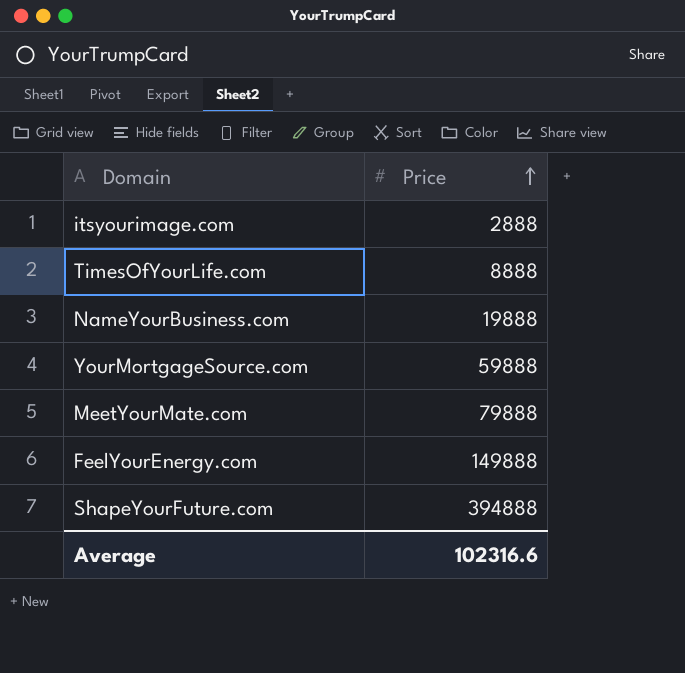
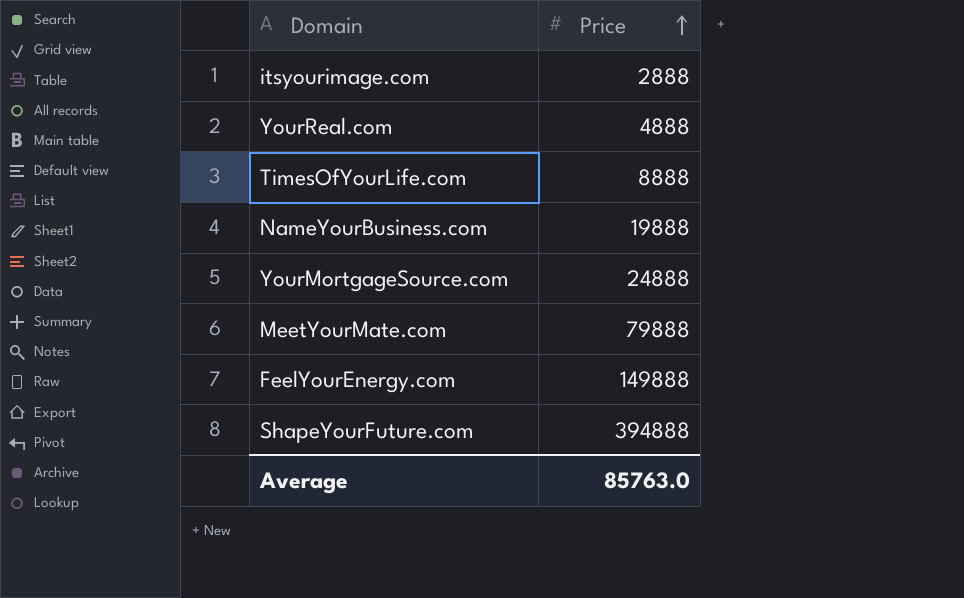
row YourReal.com: none -> 4888
YourMortgageSource.com | Price: 59888 -> 24888
Average | Price: 102316.6 -> 85763.0

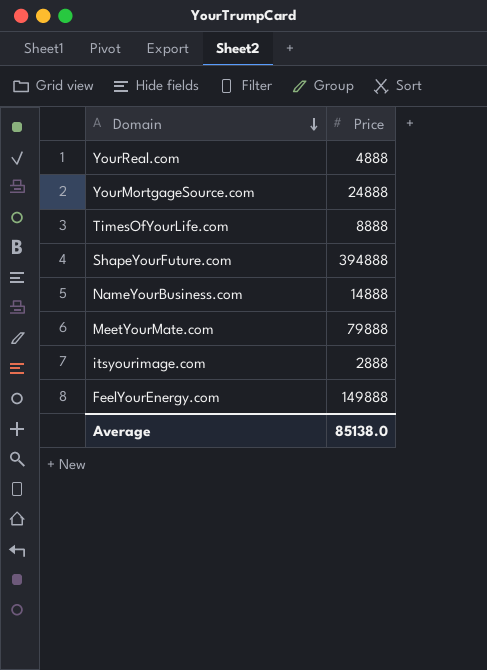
row order: Price ascending -> Domain descending
NameYourBusiness.com | Price: 19888 -> 14888
Average | Price: 85763.0 -> 85138.0

